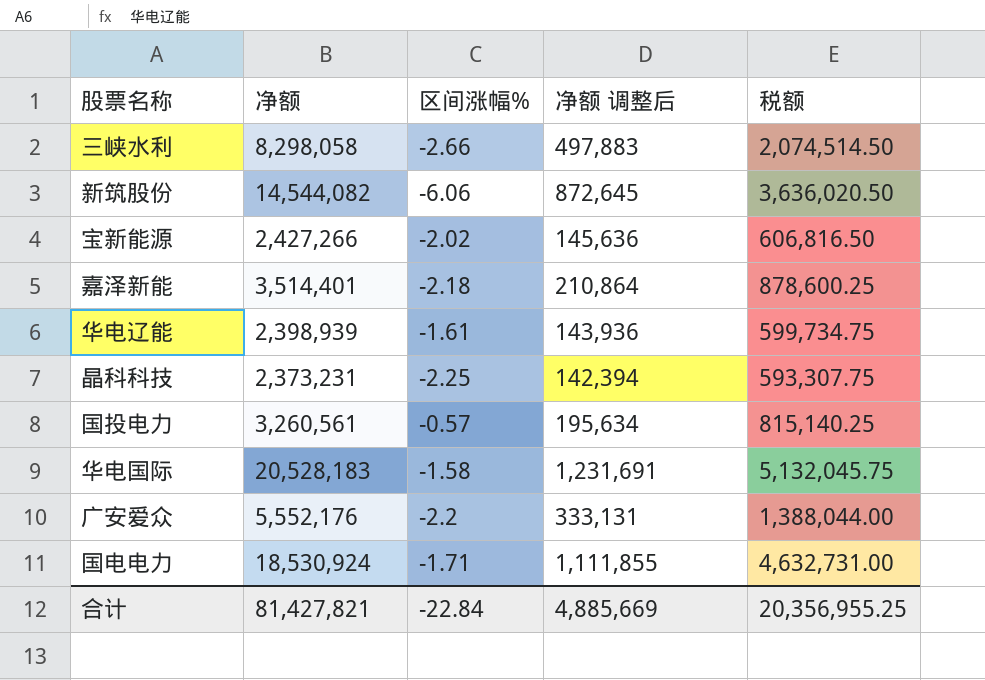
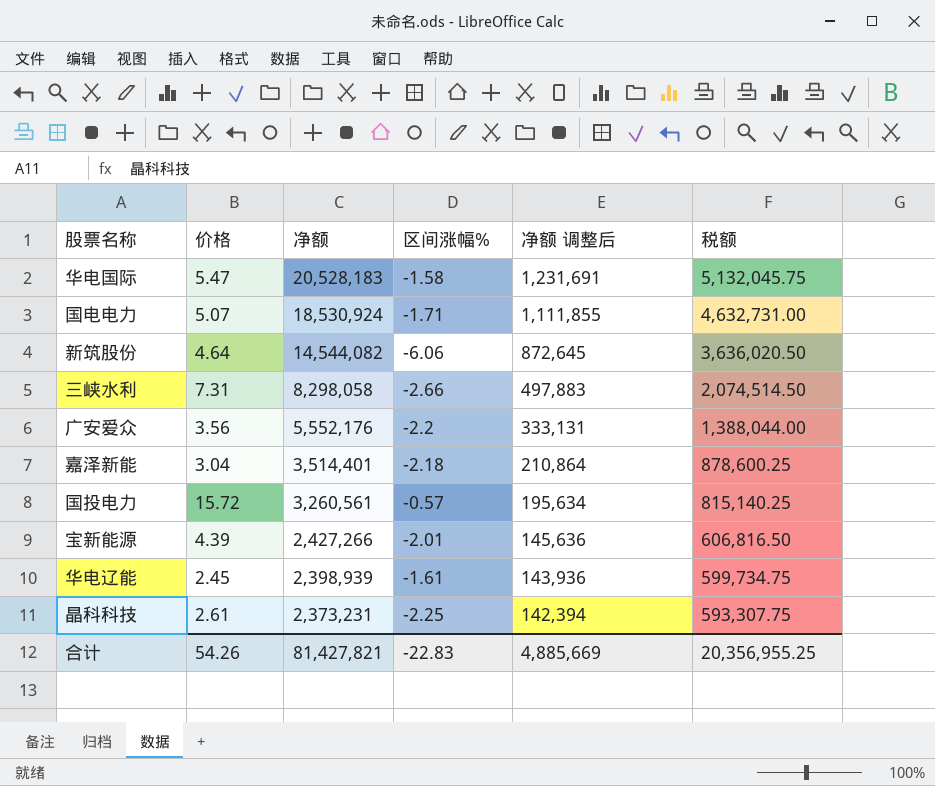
row order: none -> 净额 descending
column 价格 | position: none -> 2
宝新能源 | 区间涨幅%: -2.02 -> -2.01
合计 | 区间涨幅%: -22.84 -> -22.83

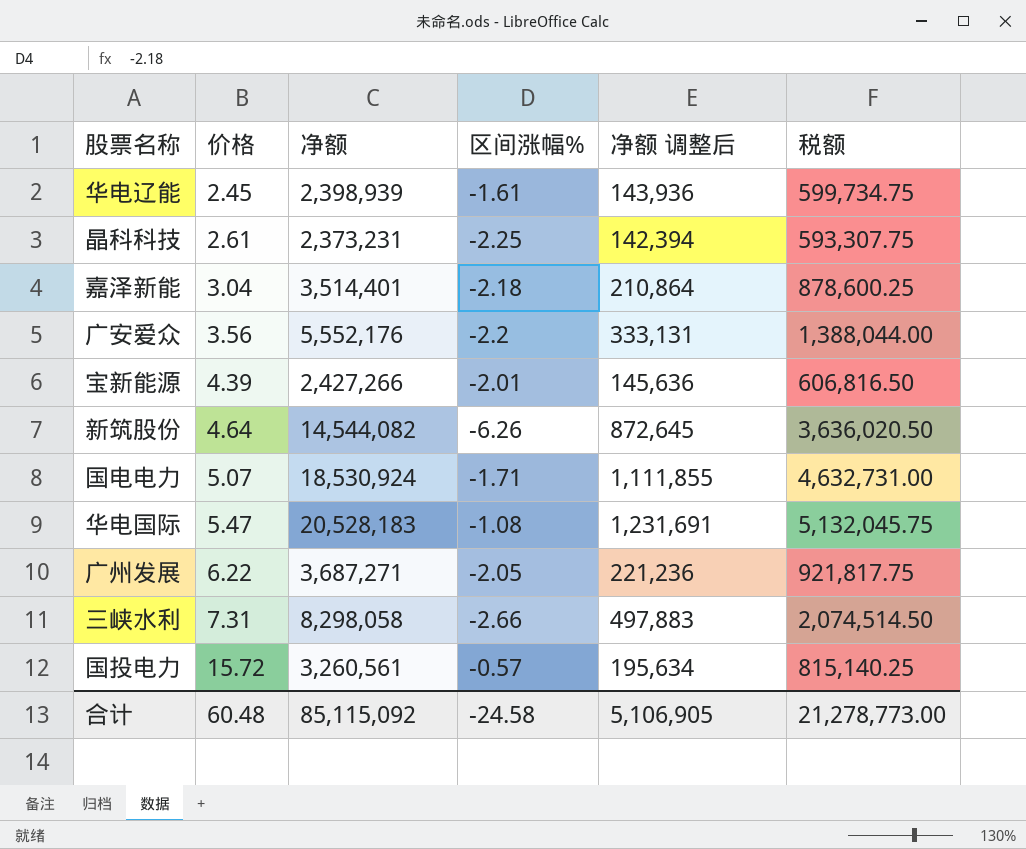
row order: 净额 descending -> 价格 ascending
新筑股份 | 区间涨幅%: -6.06 -> -6.26
华电国际 | 区间涨幅%: -1.58 -> -1.08
row 广州发展: none -> 6.22 | 3,687,271 | -2.05 | 221,236 | 921,817.75
合计 | 价格: 54.26 -> 60.48
合计 | 净额: 81,427,821 -> 85,115,092
合计 | 区间涨幅%: -22.83 -> -24.58
合计 | 净额 调整后: 4,885,669 -> 5,106,905
合计 | 税额: 20,356,955.25 -> 21,278,773.00

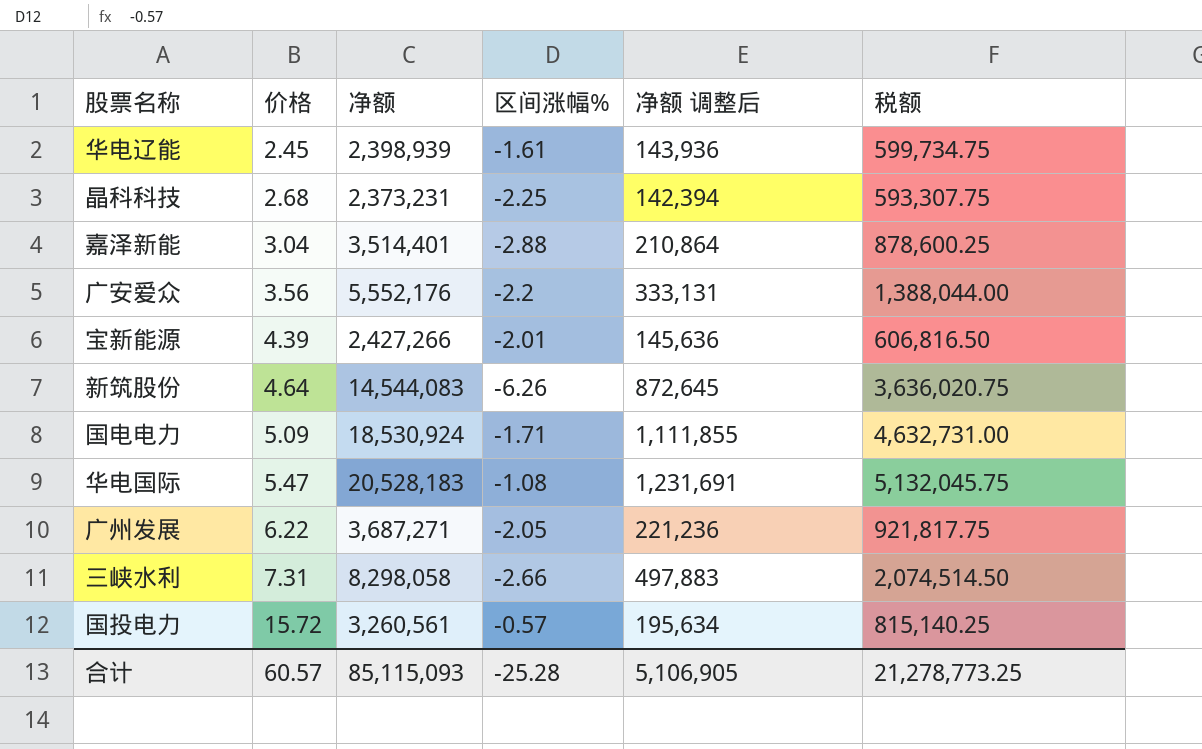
晶科科技 | 价格: 2.61 -> 2.68
嘉泽新能 | 区间涨幅%: -2.18 -> -2.88
新筑股份 | 净额: 14,544,082 -> 14,544,083
新筑股份 | 税额: 3,636,020.50 -> 3,636,020.75
国电电力 | 价格: 5.07 -> 5.09
合计 | 价格: 60.48 -> 60.57
合计 | 净额: 85,115,092 -> 85,115,093
合计 | 区间涨幅%: -24.58 -> -25.28
合计 | 税额: 21,278,773.00 -> 21,278,773.25

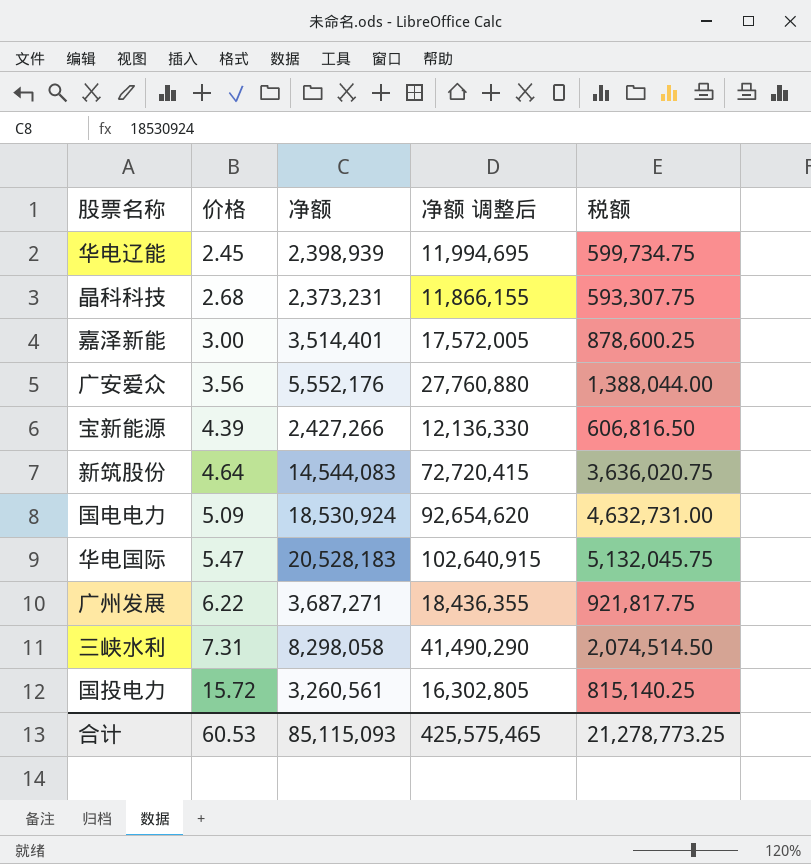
column 区间涨幅% | position: 4 -> none
column 净额 调整后 | formula: [净额] * 0.06 -> [净额] * 5
嘉泽新能 | 价格: 3.04 -> 3.00
合计 | 价格: 60.57 -> 60.53
合计 | 净额 调整后: 5,106,905 -> 425,575,465

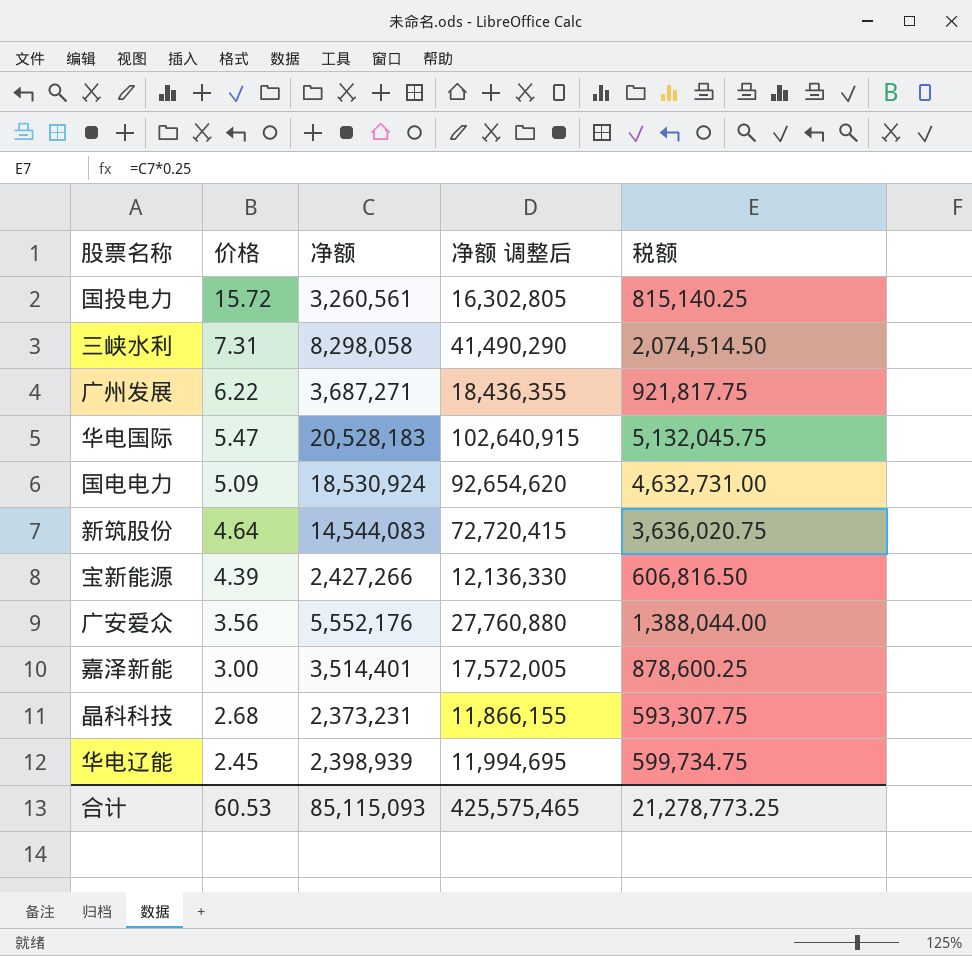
row order: 价格 ascending -> 价格 descending

